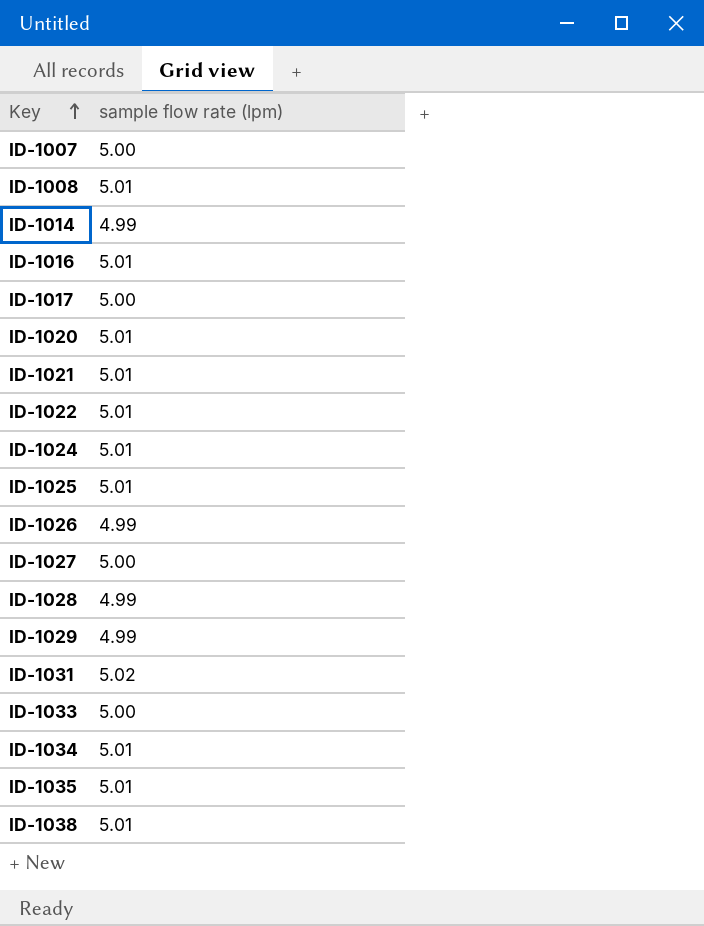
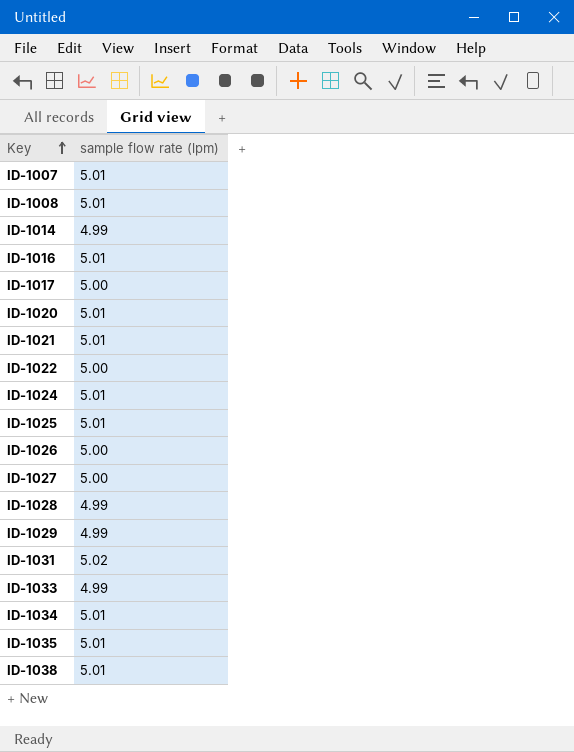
ID-1007 | sample flow rate (lpm): 5.00 -> 5.01
ID-1022 | sample flow rate (lpm): 5.01 -> 5.00
ID-1026 | sample flow rate (lpm): 4.99 -> 5.00
ID-1033 | sample flow rate (lpm): 5.00 -> 4.99

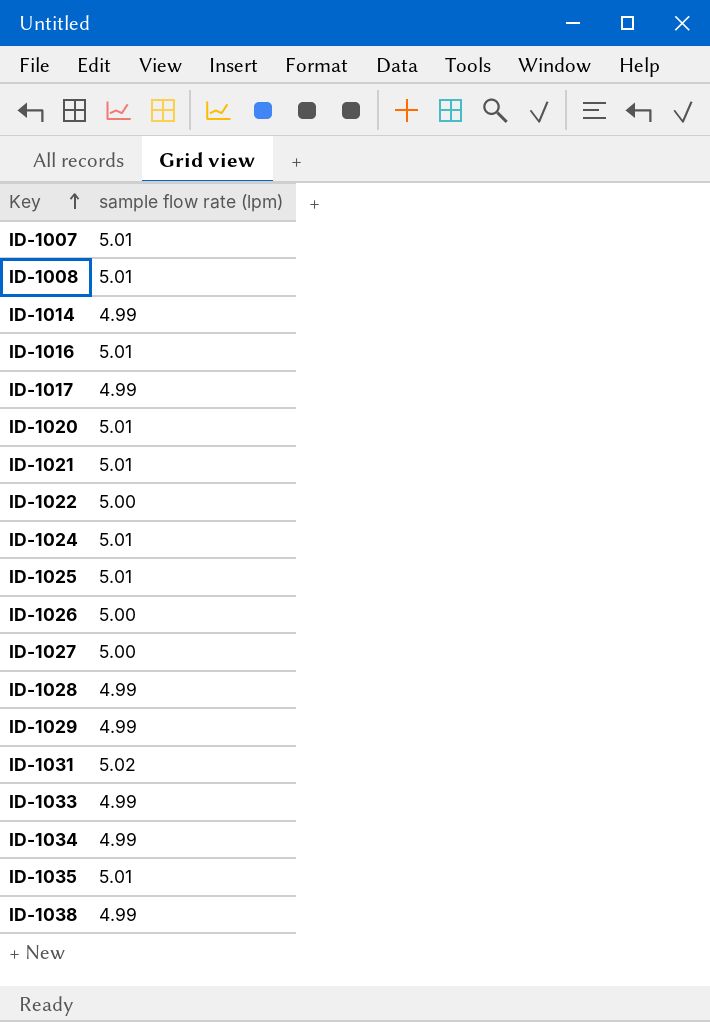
ID-1017 | sample flow rate (lpm): 5.00 -> 4.99
ID-1034 | sample flow rate (lpm): 5.01 -> 4.99
ID-1038 | sample flow rate (lpm): 5.01 -> 4.99

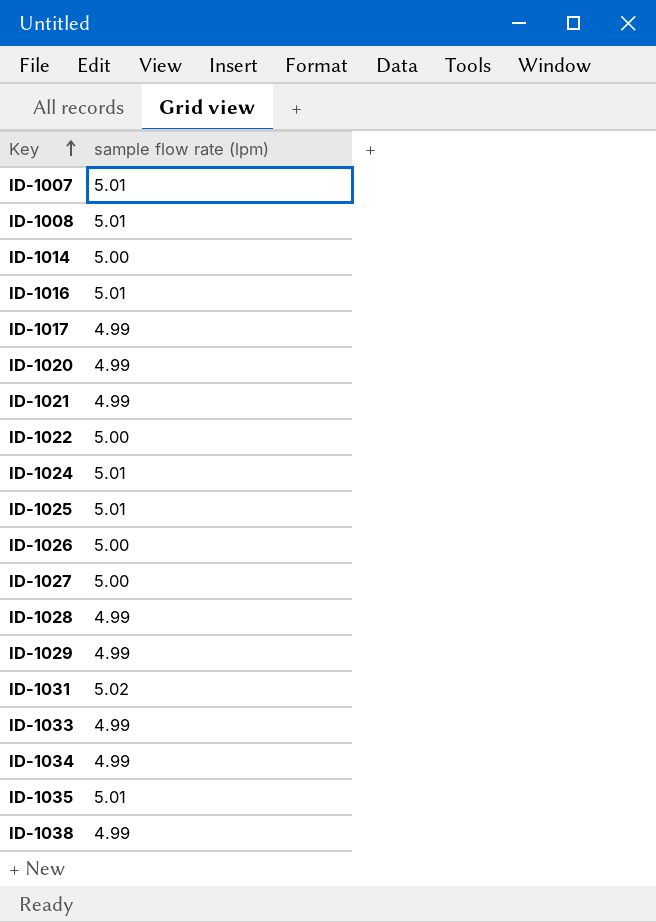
ID-1014 | sample flow rate (lpm): 4.99 -> 5.00
ID-1020 | sample flow rate (lpm): 5.01 -> 4.99
ID-1021 | sample flow rate (lpm): 5.01 -> 4.99

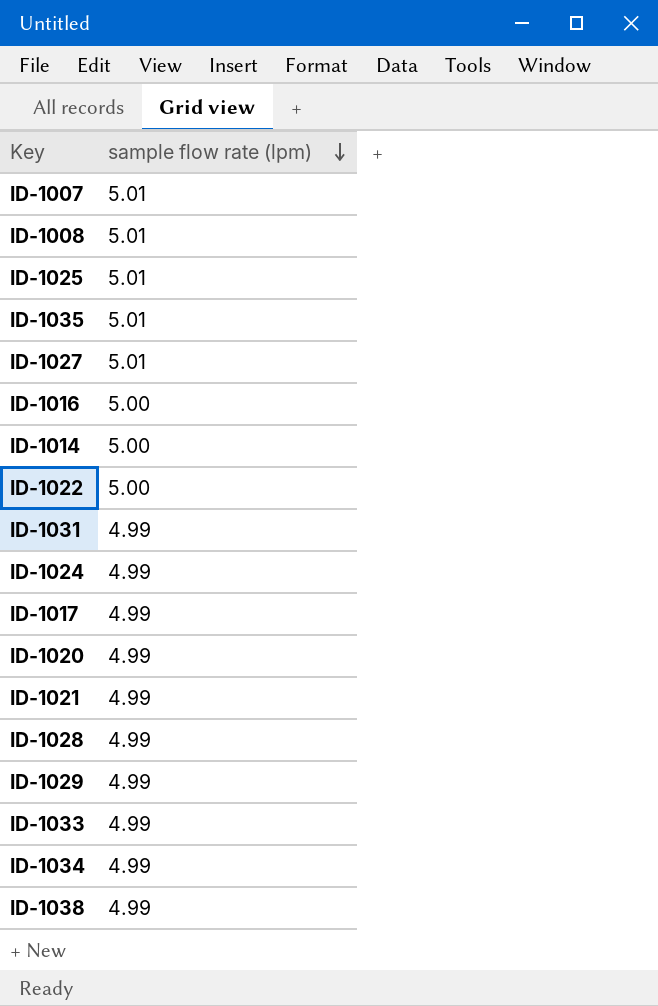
row order: Key ascending -> sample flow rate (lpm) descending
row ID-1026: 5.00 -> none
ID-1027 | sample flow rate (lpm): 5.00 -> 5.01
ID-1016 | sample flow rate (lpm): 5.01 -> 5.00
ID-1031 | sample flow rate (lpm): 5.02 -> 4.99
ID-1024 | sample flow rate (lpm): 5.01 -> 4.99

